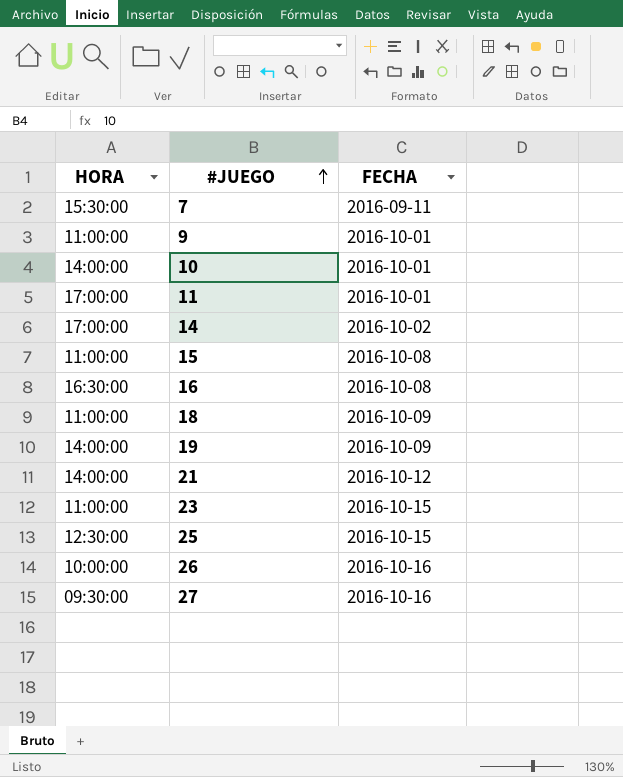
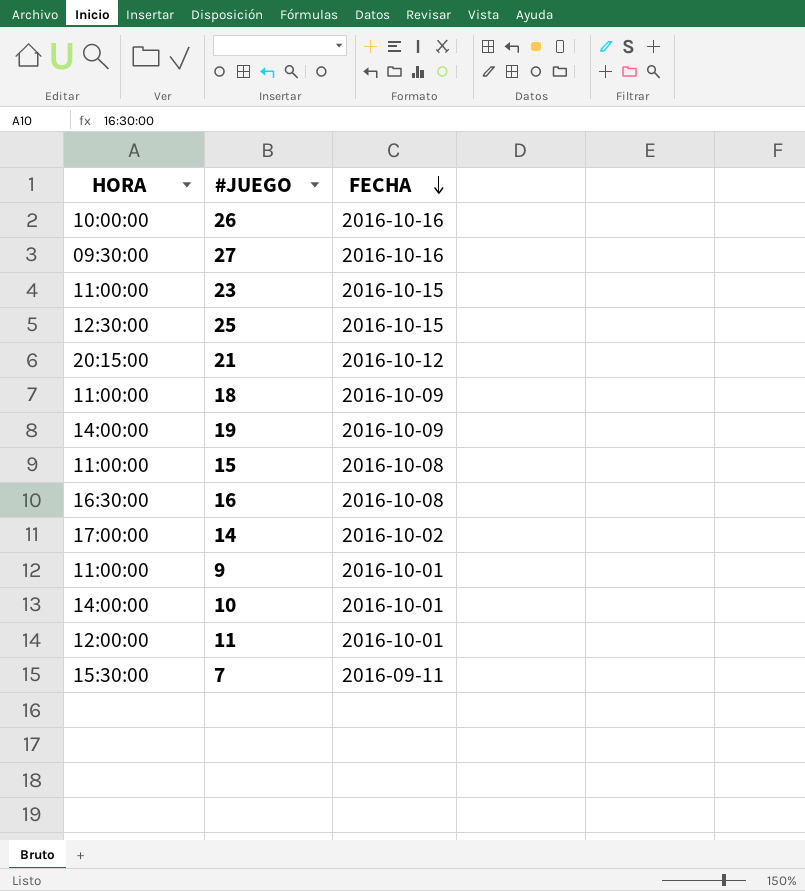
row order: #JUEGO ascending -> FECHA descending
21 | HORA: 14:00:00 -> 20:15:00
11 | HORA: 17:00:00 -> 12:00:00

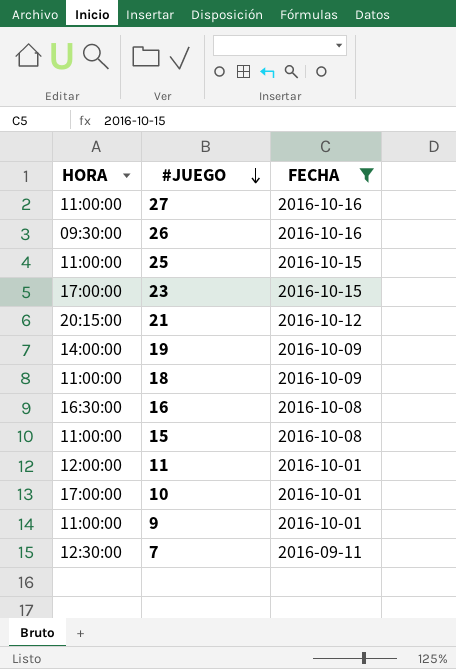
filter: none -> FECHA != 2016-10-02
row order: FECHA descending -> #JUEGO descending
27 | HORA: 09:30:00 -> 11:00:00
26 | HORA: 10:00:00 -> 09:30:00
25 | HORA: 12:30:00 -> 11:00:00
23 | HORA: 11:00:00 -> 17:00:00
10 | HORA: 14:00:00 -> 17:00:00
7 | HORA: 15:30:00 -> 12:30:00

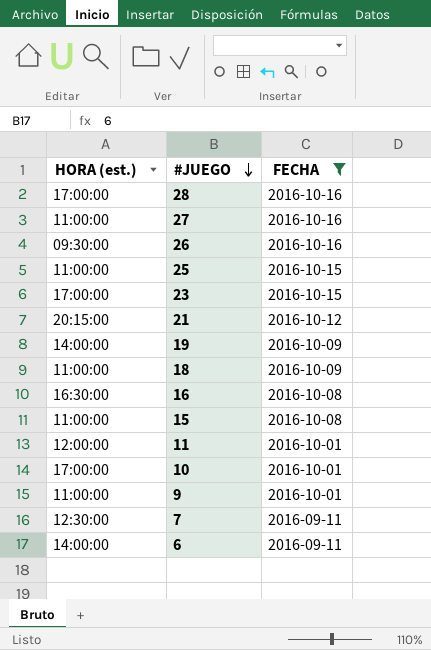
column name: HORA -> HORA (est.)
row 28: none -> 17:00:00 | 2016-10-16
row 6: none -> 14:00:00 | 2016-09-11

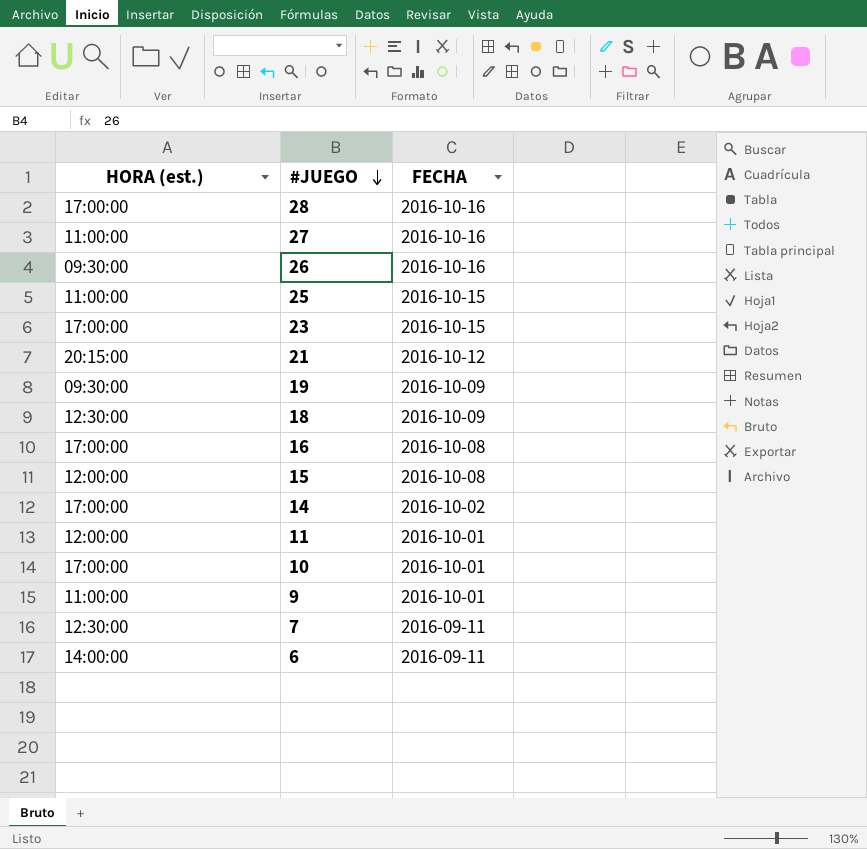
filter: FECHA != 2016-10-02 -> none
19 | HORA (est.): 14:00:00 -> 09:30:00
18 | HORA (est.): 11:00:00 -> 12:30:00
16 | HORA (est.): 16:30:00 -> 17:00:00
15 | HORA (est.): 11:00:00 -> 12:00:00

